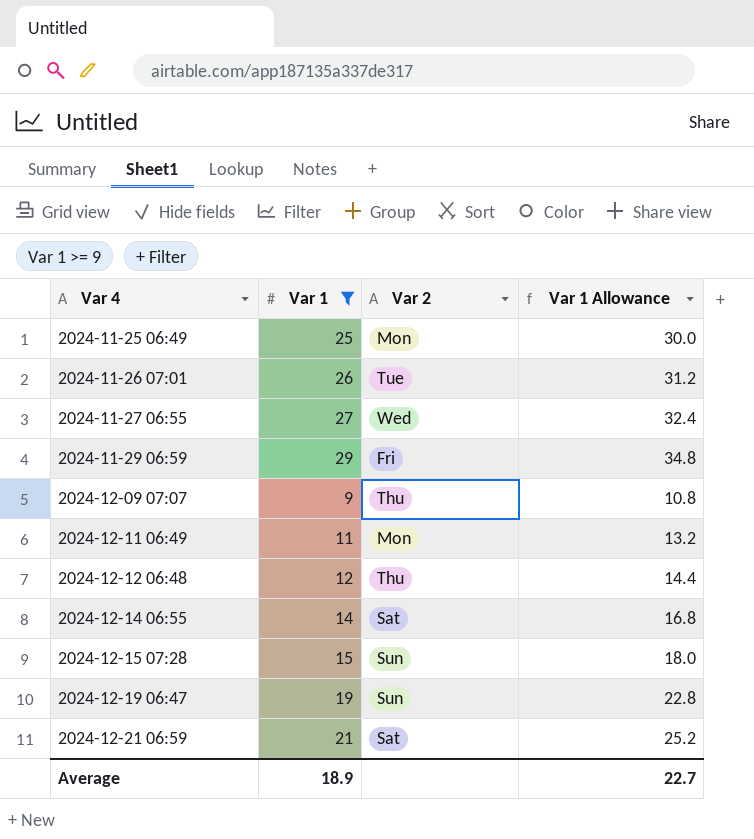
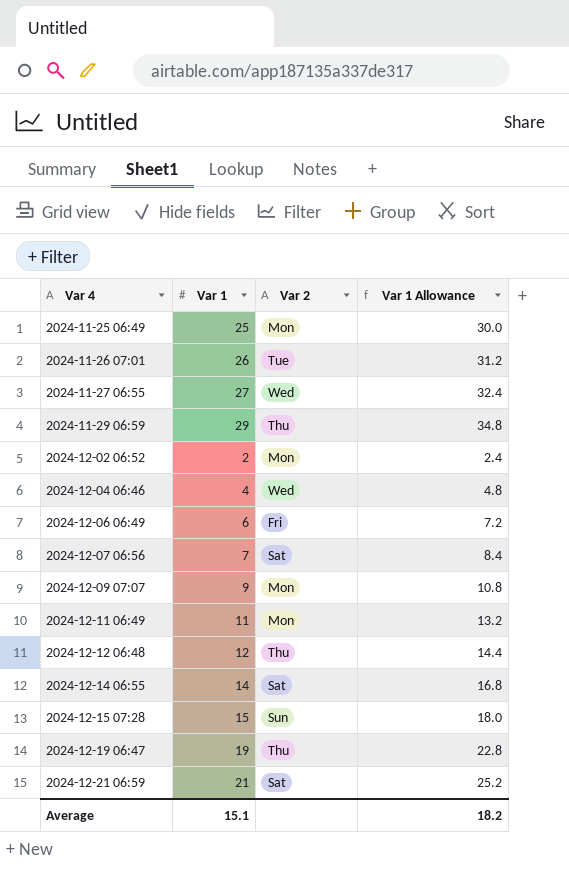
filter: Var 1 >= 9 -> none
2024-11-29 06:59 | Var 2: Fri -> Thu
2024-12-09 07:07 | Var 2: Thu -> Mon
2024-12-19 06:47 | Var 2: Sun -> Thu
Average | Var 1: 18.9 -> 15.1
Average | Var 1 Allowance: 22.7 -> 18.2

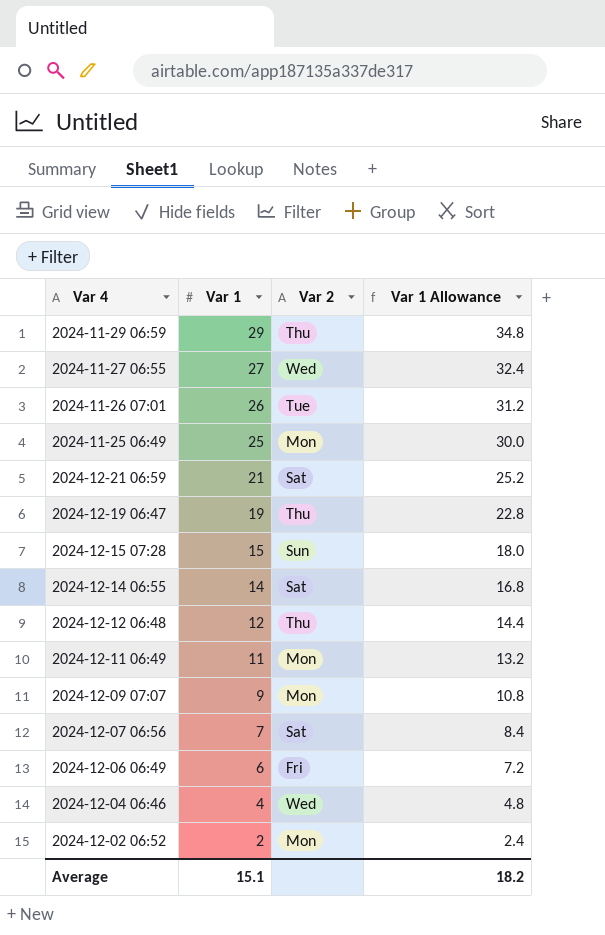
row order: Var 4 ascending -> Var 1 descending

